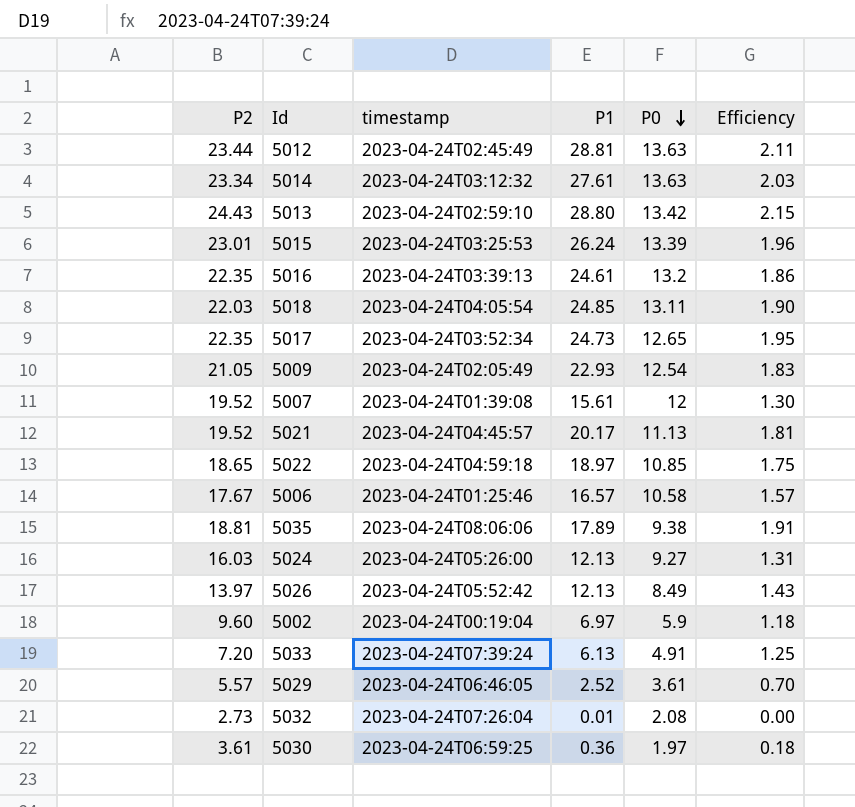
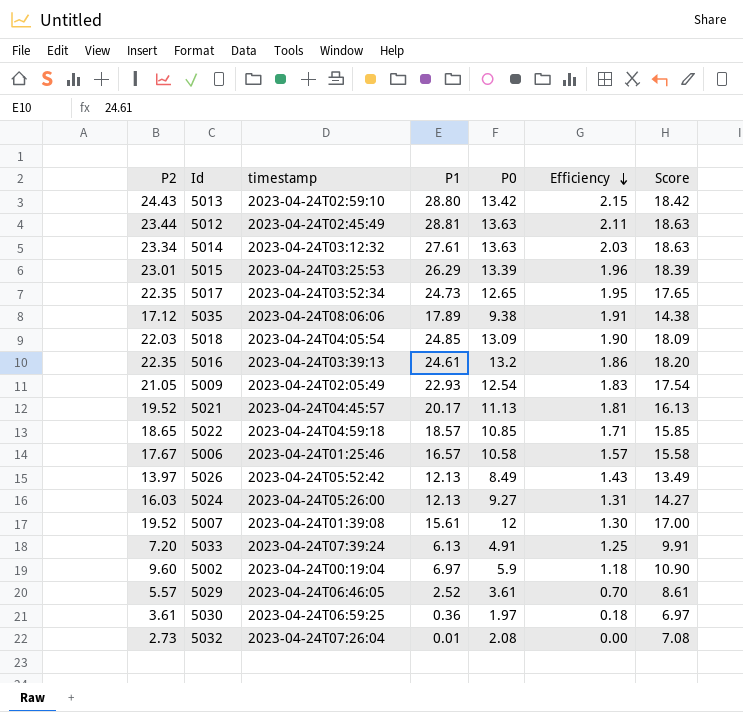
row order: P0 descending -> Efficiency descending
column Score | formula: none -> [P0] + 5
5015 | P1: 26.24 -> 26.29
5035 | P2: 18.81 -> 17.12
5018 | P0: 13.11 -> 13.09
5022 | P1: 18.97 -> 18.57
5022 | Efficiency: 1.75 -> 1.71

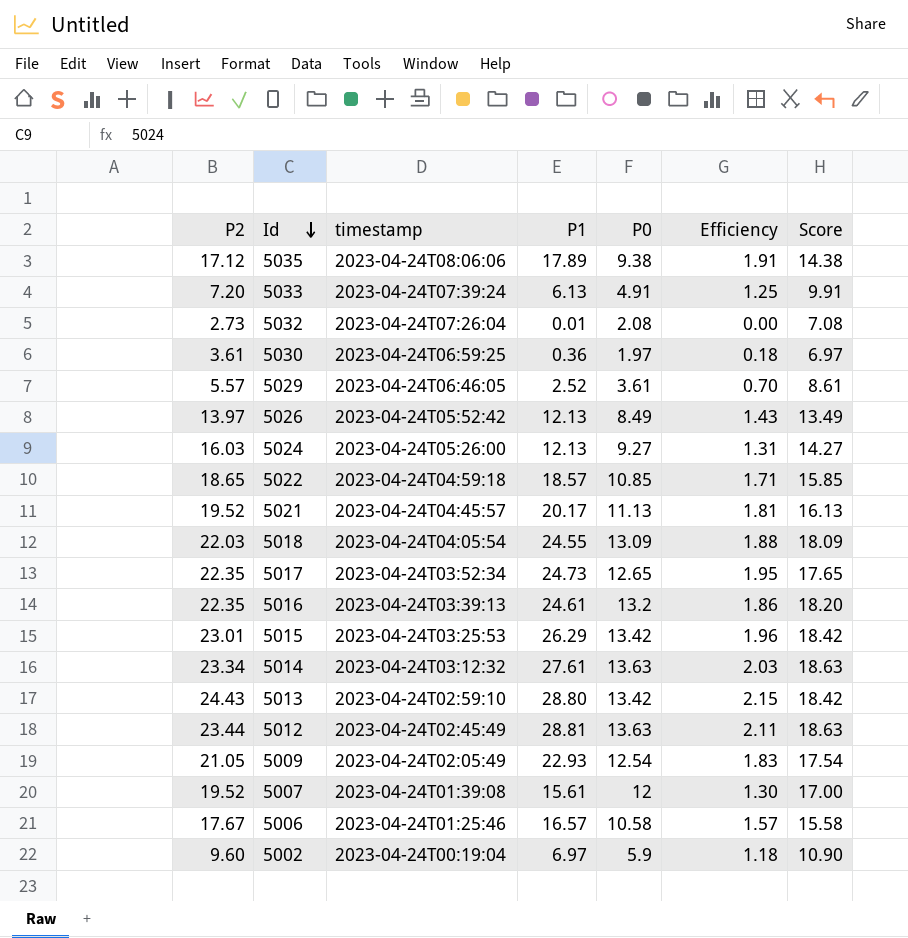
row order: Efficiency descending -> Id descending
5018 | P1: 24.85 -> 24.55
5018 | Efficiency: 1.90 -> 1.88
5015 | P0: 13.39 -> 13.42
5015 | Score: 18.39 -> 18.42

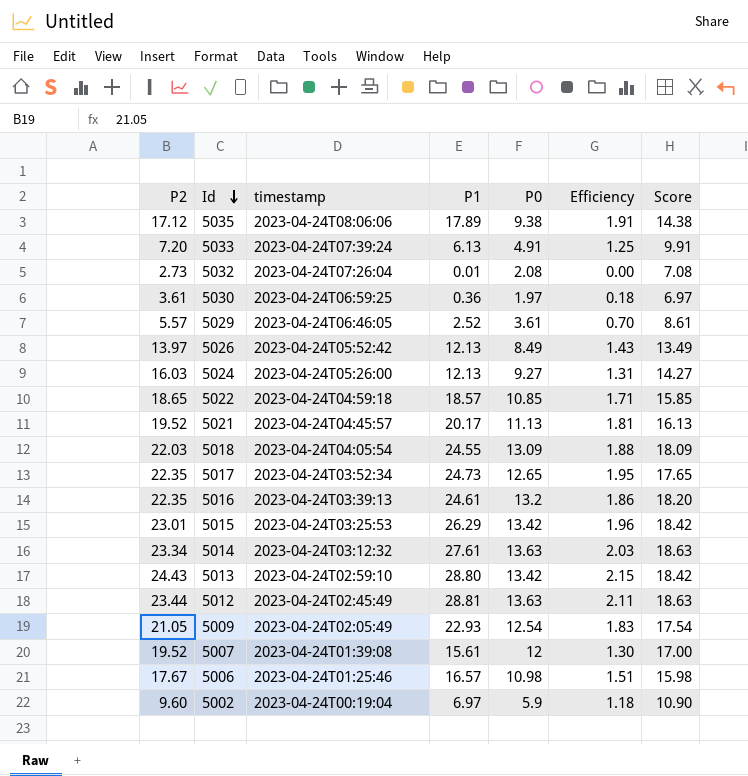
5006 | P0: 10.58 -> 10.98
5006 | Efficiency: 1.57 -> 1.51
5006 | Score: 15.58 -> 15.98

